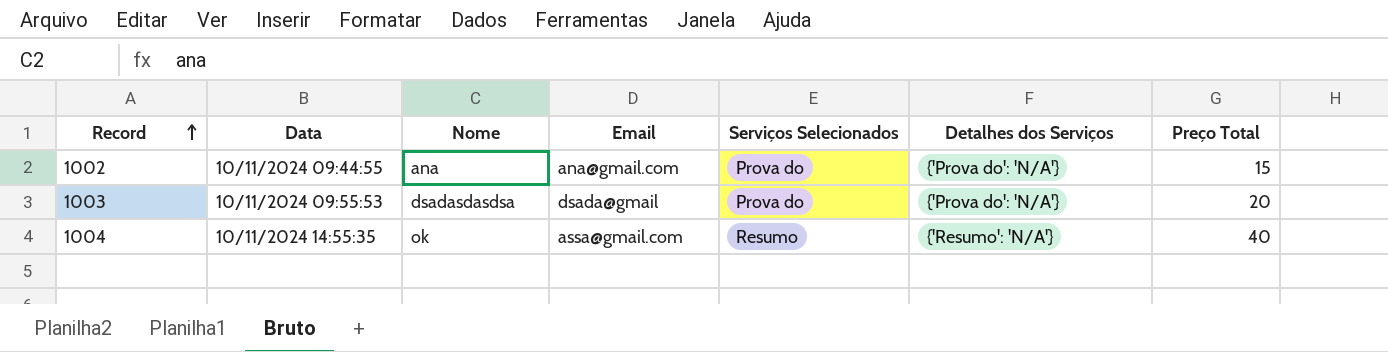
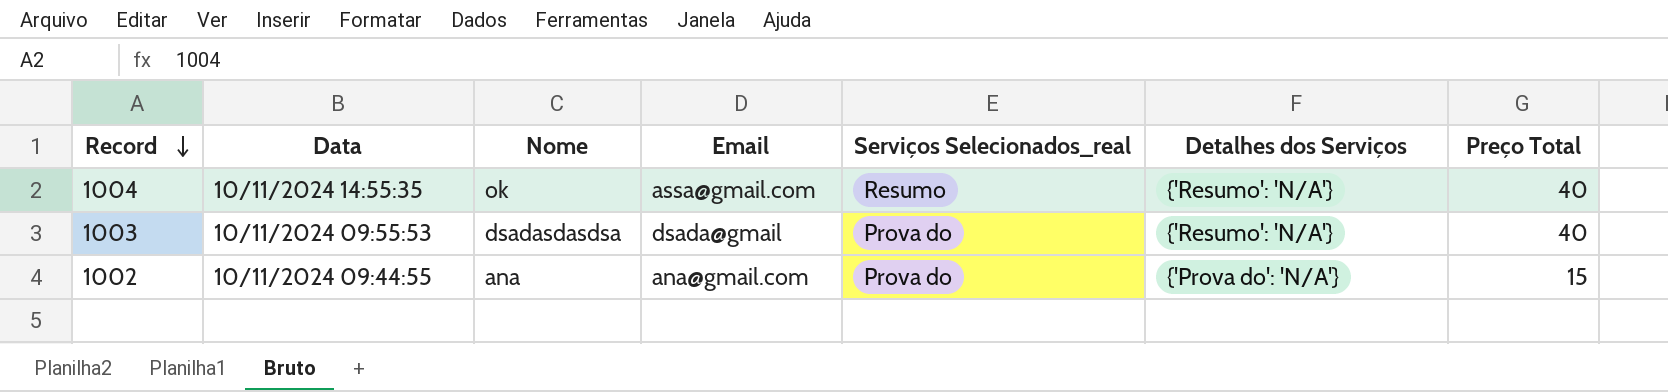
row order: Record ascending -> Record descending
column name: Serviços Selecionados -> Serviços Selecionados_real
1003 | Detalhes dos Serviços: {'Prova do': 'N/A'} -> {'Resumo': 'N/A'}
1003 | Preço Total: 20 -> 40

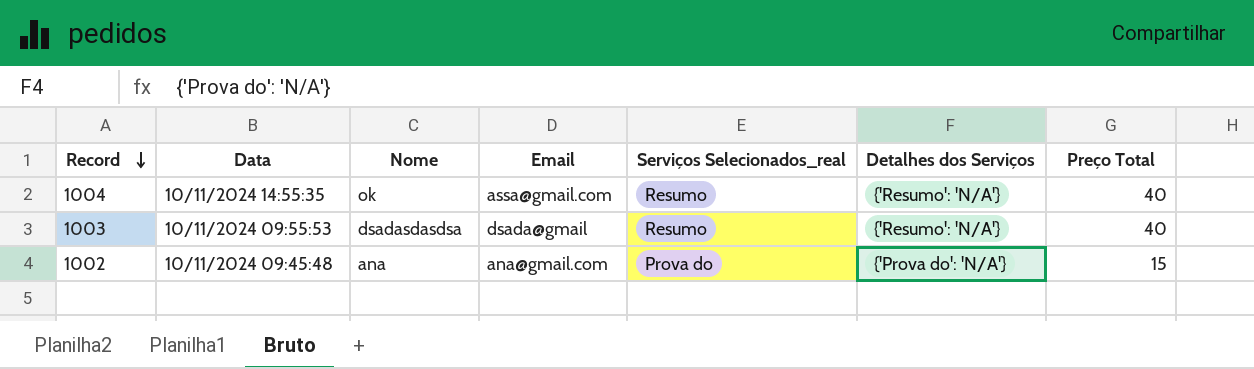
1003 | Serviços Selecionados_real: Prova do -> Resumo
1002 | Data: 10/11/2024 09:44:55 -> 10/11/2024 09:45:48

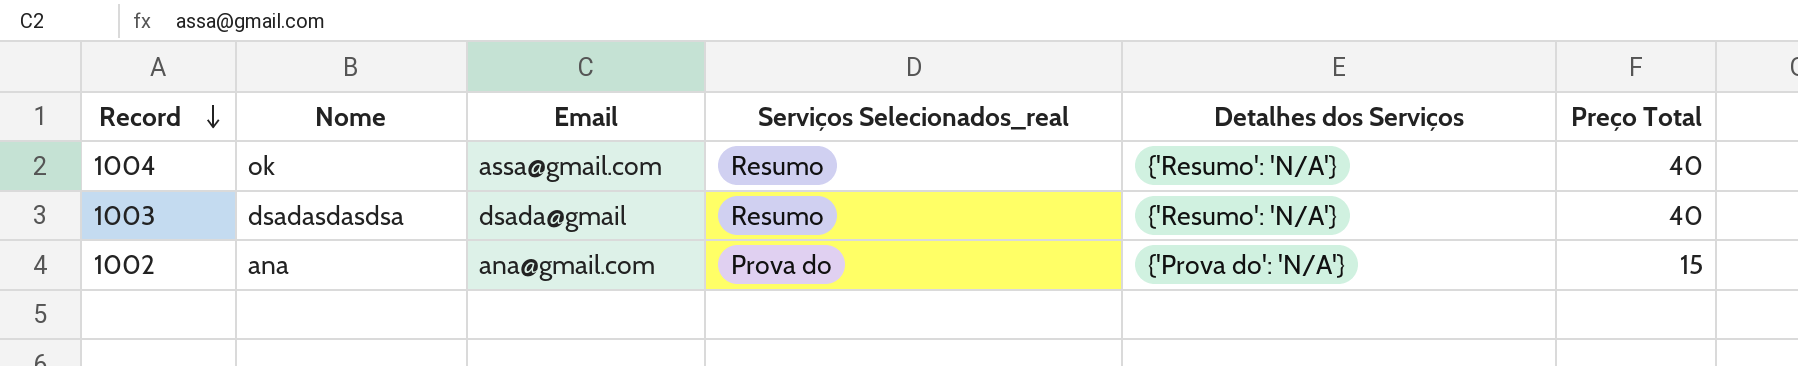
column Data | position: 2 -> none

